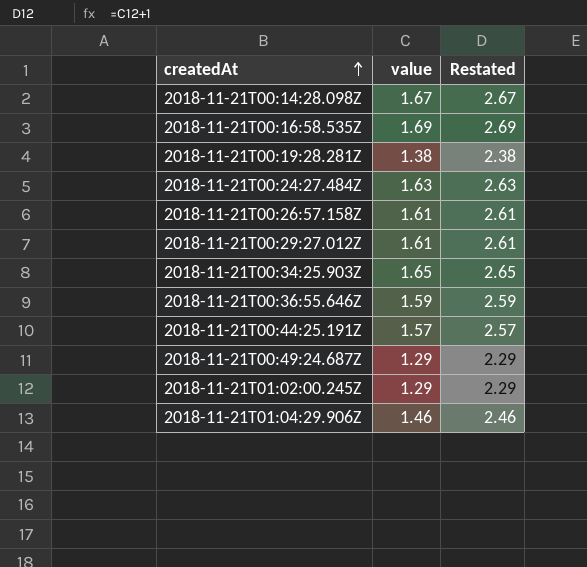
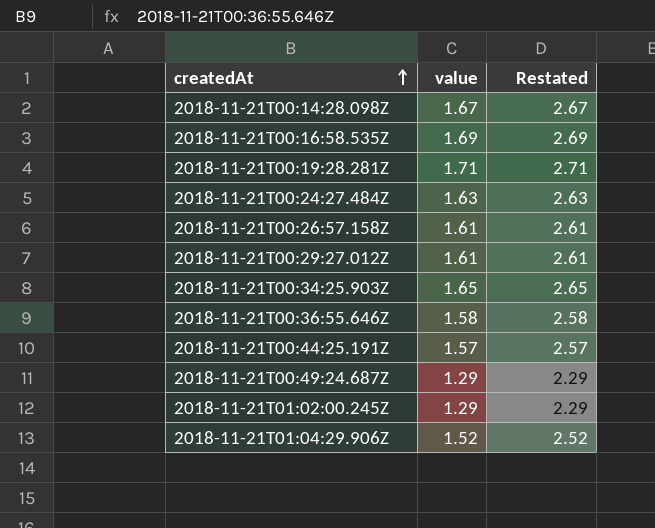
2018-11-21T00:19:28.281Z | value: 1.38 -> 1.71
2018-11-21T00:19:28.281Z | Restated: 2.38 -> 2.71
2018-11-21T00:36:55.646Z | value: 1.59 -> 1.58
2018-11-21T00:36:55.646Z | Restated: 2.59 -> 2.58
2018-11-21T01:04:29.906Z | value: 1.46 -> 1.52
2018-11-21T01:04:29.906Z | Restated: 2.46 -> 2.52

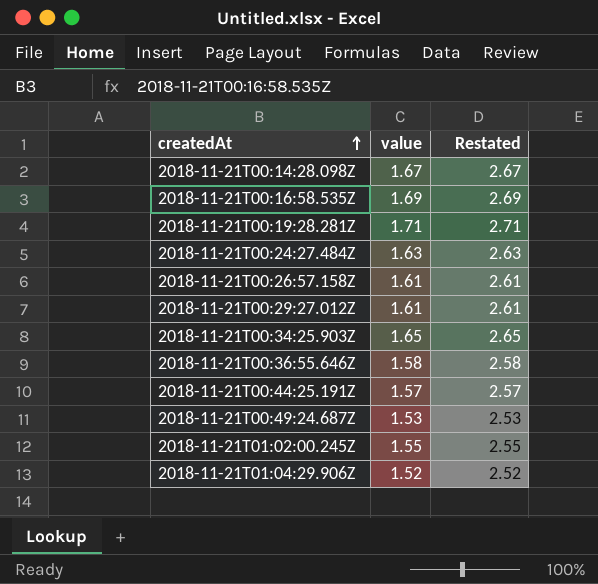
2018-11-21T00:49:24.687Z | value: 1.29 -> 1.53
2018-11-21T00:49:24.687Z | Restated: 2.29 -> 2.53
2018-11-21T01:02:00.245Z | value: 1.29 -> 1.55
2018-11-21T01:02:00.245Z | Restated: 2.29 -> 2.55

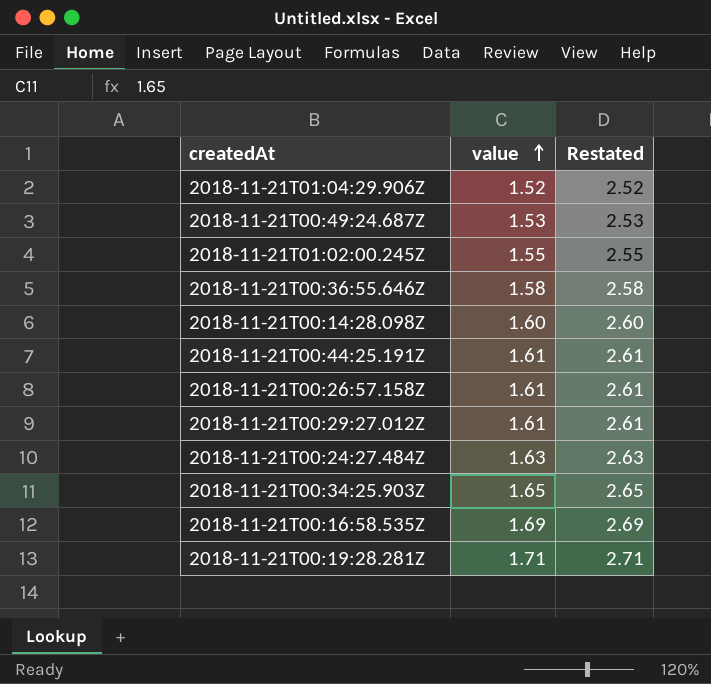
row order: createdAt ascending -> value ascending
2018-11-21T00:14:28.098Z | value: 1.67 -> 1.60
2018-11-21T00:14:28.098Z | Restated: 2.67 -> 2.60
2018-11-21T00:44:25.191Z | value: 1.57 -> 1.61
2018-11-21T00:44:25.191Z | Restated: 2.57 -> 2.61

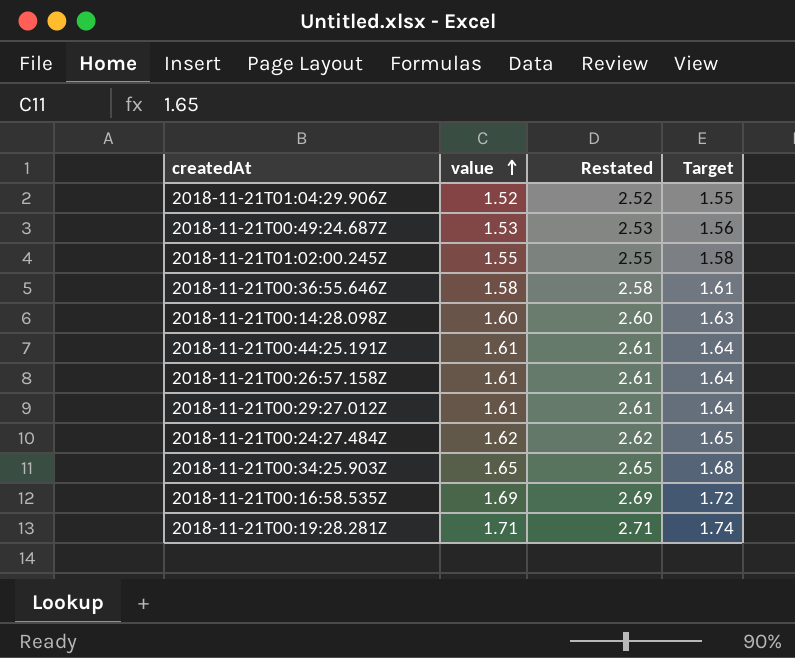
column Target | formula: none -> [value] * 1.02
2018-11-21T00:24:27.484Z | value: 1.63 -> 1.62
2018-11-21T00:24:27.484Z | Restated: 2.63 -> 2.62

